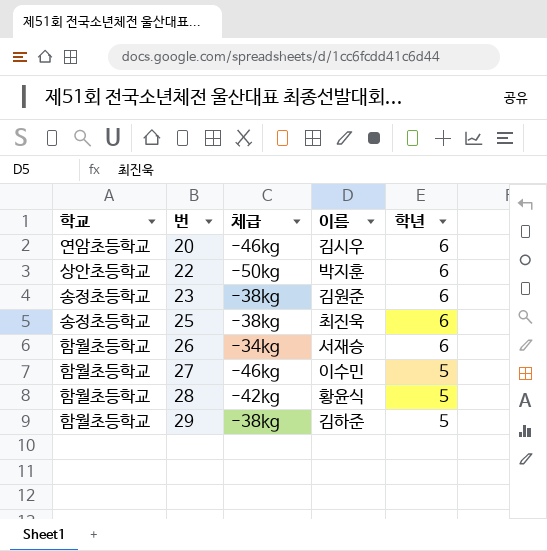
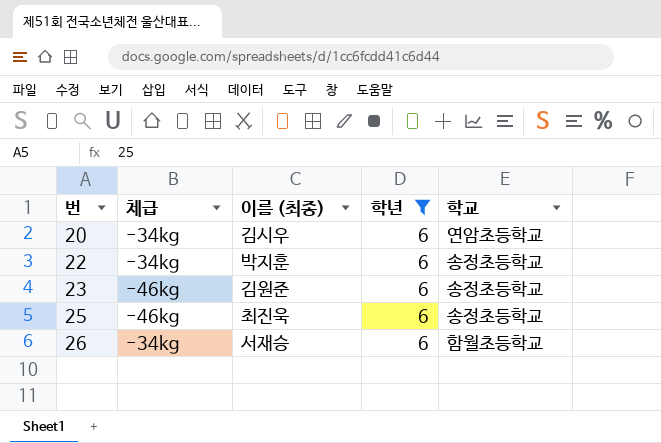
filter: none -> 학년 = 6
column name: 이름 -> 이름 (최종)
column 학교 | position: 1 -> 5
20 | 체급: -46kg -> -34kg
22 | 체급: -50kg -> -34kg
22 | 학교: 상안초등학교 -> 송정초등학교
23 | 체급: -38kg -> -46kg
25 | 체급: -38kg -> -46kg

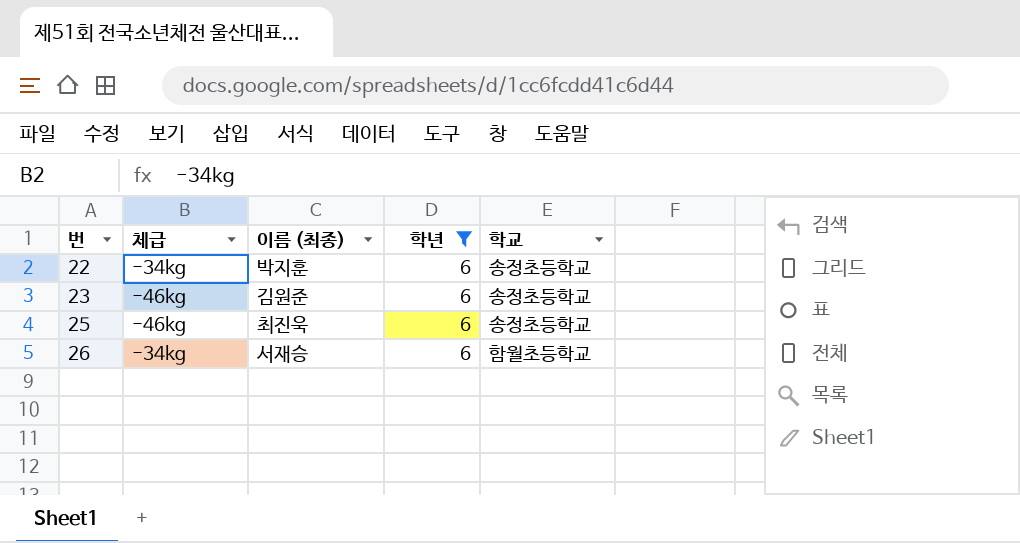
row 20: -34kg | 김시우 | 6 | 연암초등학교 -> none

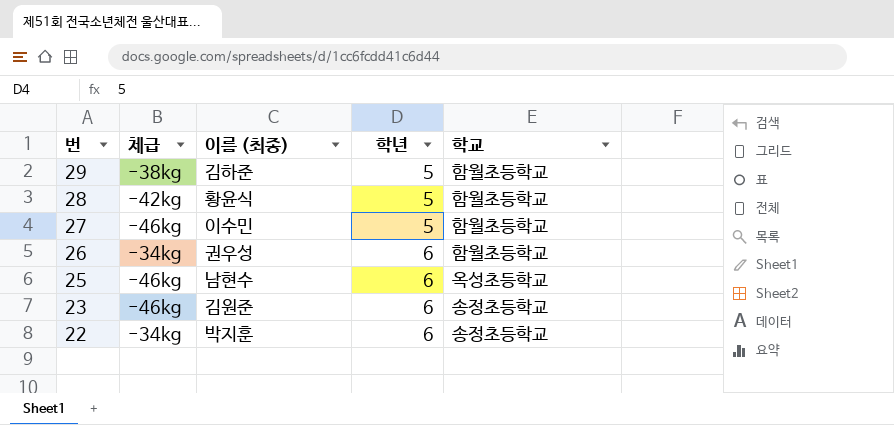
filter: 학년 = 6 -> none
row order: 번 ascending -> 번 descending
26 | 이름 (최종): 서재승 -> 권우성
25 | 이름 (최종): 최진욱 -> 남현수
25 | 학교: 송정초등학교 -> 옥성초등학교

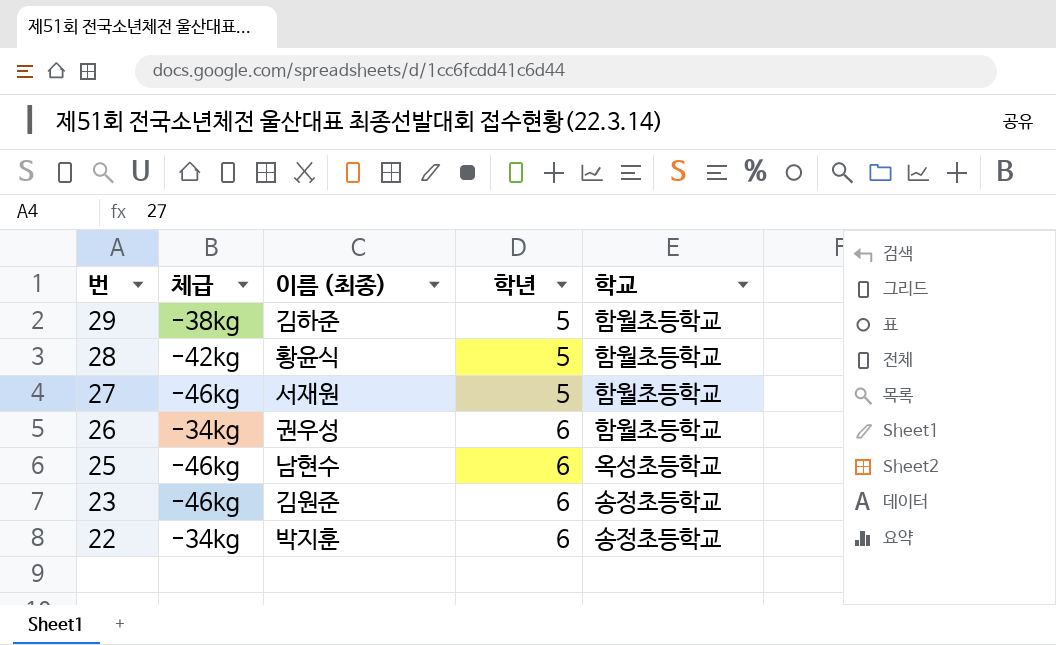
27 | 이름 (최종): 이수민 -> 서재원

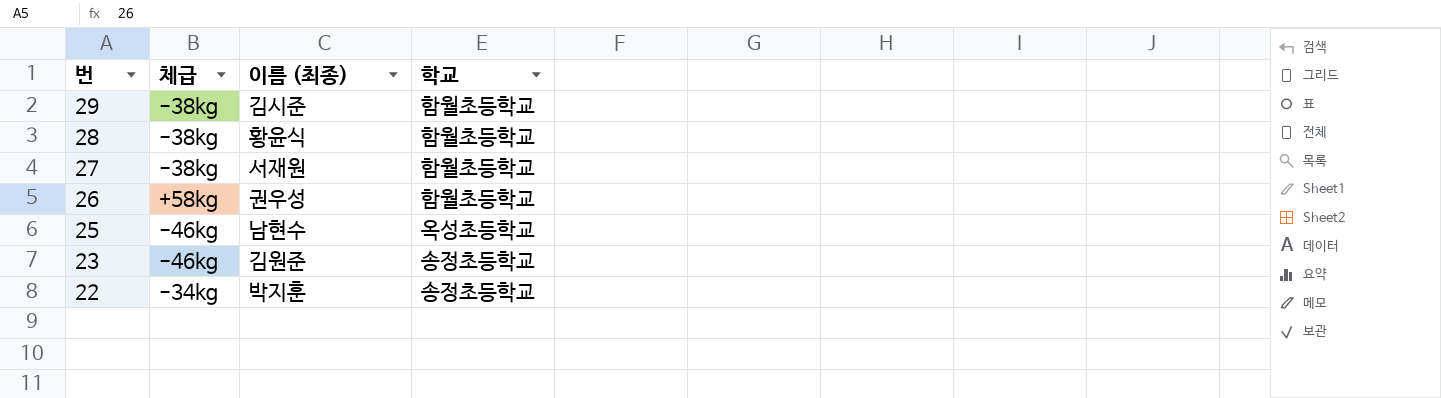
column 학년 | position: 4 -> none
29 | 이름 (최종): 김하준 -> 김시준
28 | 체급: -42kg -> -38kg
27 | 체급: -46kg -> -38kg
26 | 체급: -34kg -> +58kg

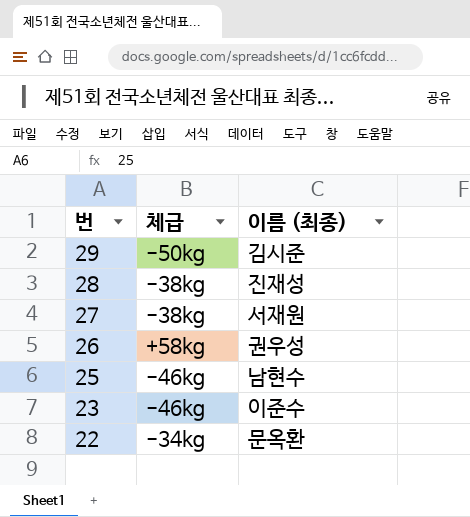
column 학교 | position: 4 -> none
29 | 체급: -38kg -> -50kg
28 | 이름 (최종): 황윤식 -> 진재성
23 | 이름 (최종): 김원준 -> 이준수
22 | 이름 (최종): 박지훈 -> 문옥환

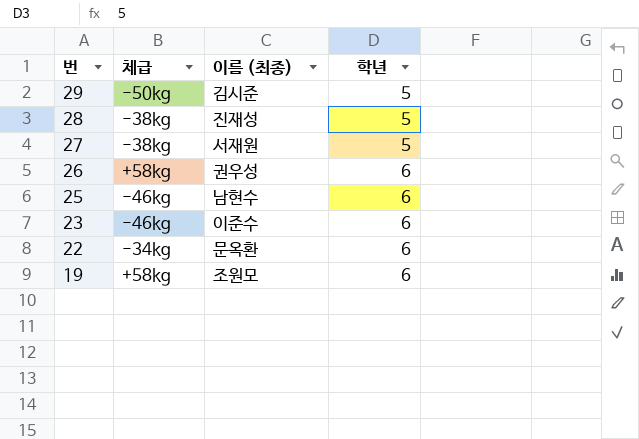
column 학년 | position: none -> 4
row 19: none -> +58kg | 조원모 | 6

